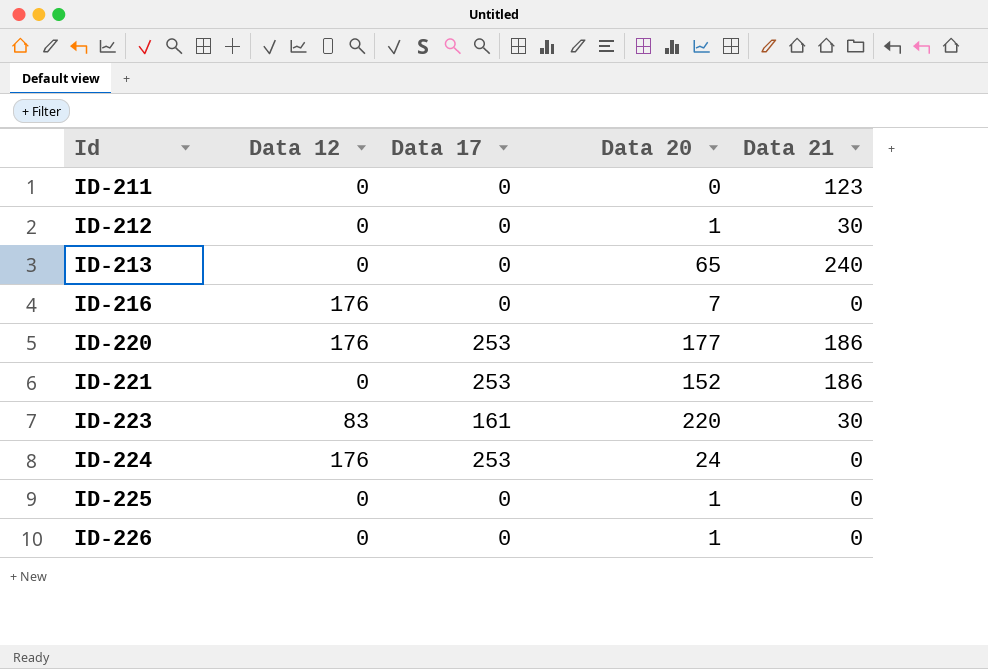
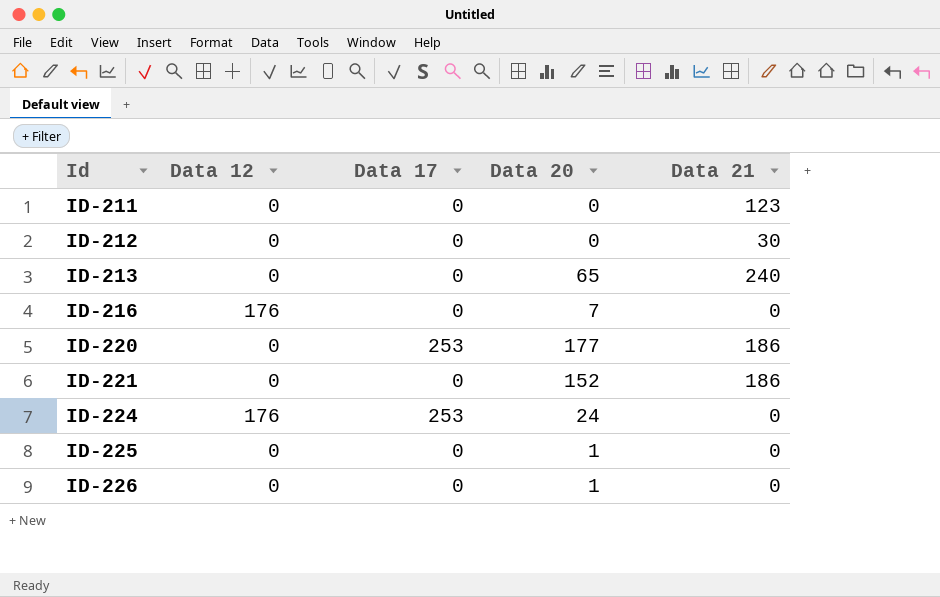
row ID-223: 83 | 161 | 220 | 30 -> none
ID-212 | Data 20: 1 -> 0
ID-220 | Data 12: 176 -> 0
ID-221 | Data 17: 253 -> 0

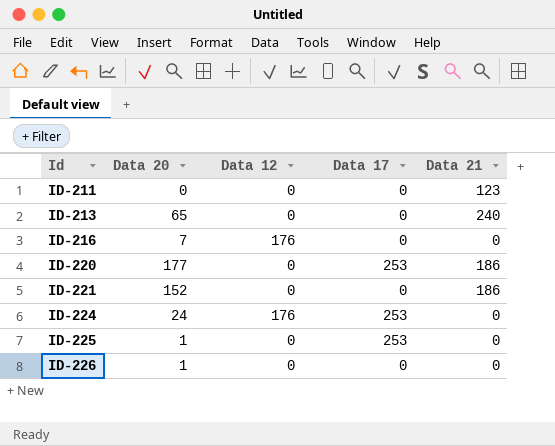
column Data 20 | position: 4 -> 2
row ID-212: 0 | 0 | 0 | 30 -> none
ID-225 | Data 17: 0 -> 253

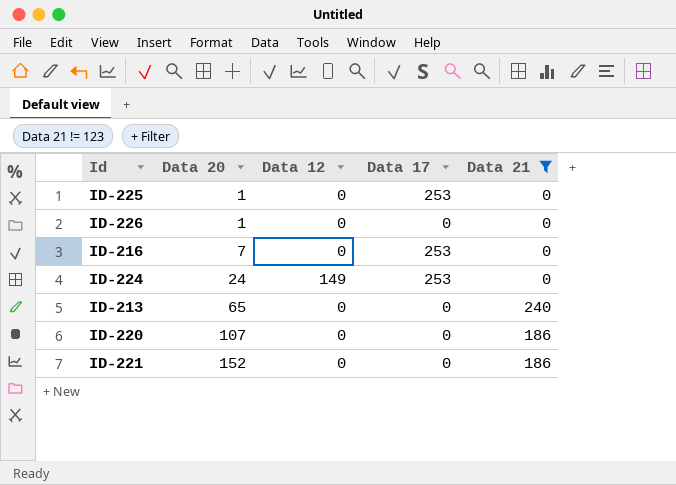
filter: none -> Data 21 != 123
row order: Id ascending -> Data 20 ascending
ID-216 | Data 12: 176 -> 0
ID-216 | Data 17: 0 -> 253
ID-224 | Data 12: 176 -> 149
ID-220 | Data 20: 177 -> 107
ID-220 | Data 17: 253 -> 0

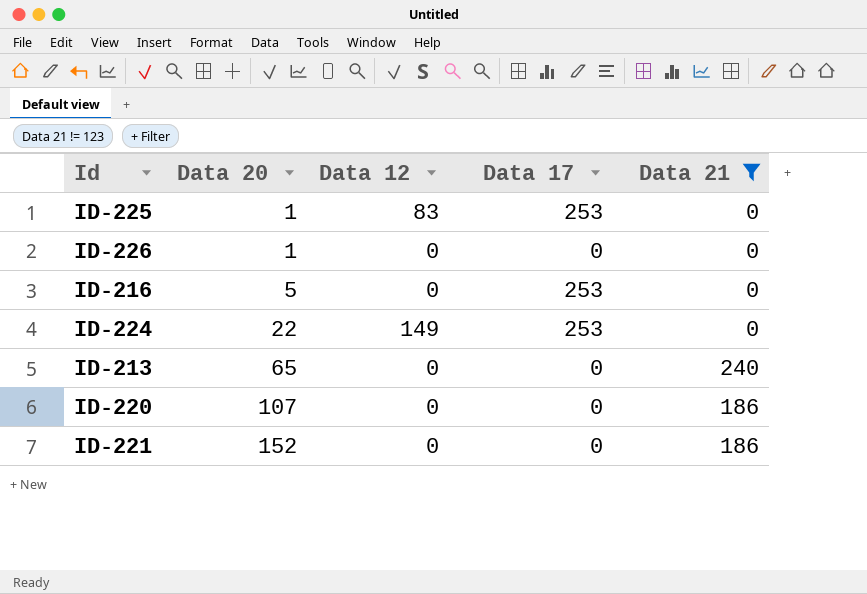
ID-225 | Data 12: 0 -> 83
ID-216 | Data 20: 7 -> 5
ID-224 | Data 20: 24 -> 22

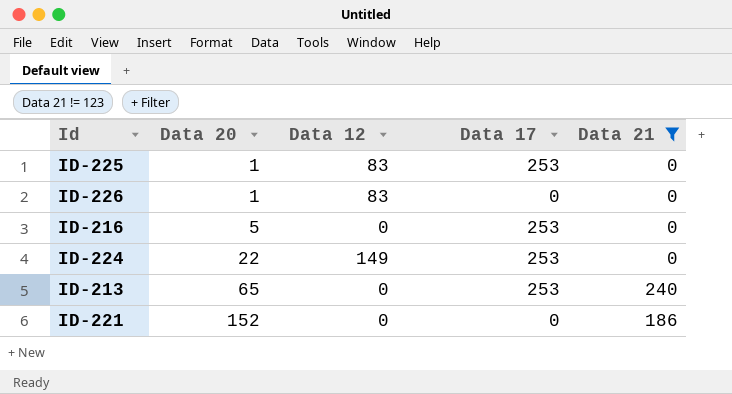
row ID-220: 107 | 0 | 0 | 186 -> none
ID-226 | Data 12: 0 -> 83
ID-213 | Data 17: 0 -> 253

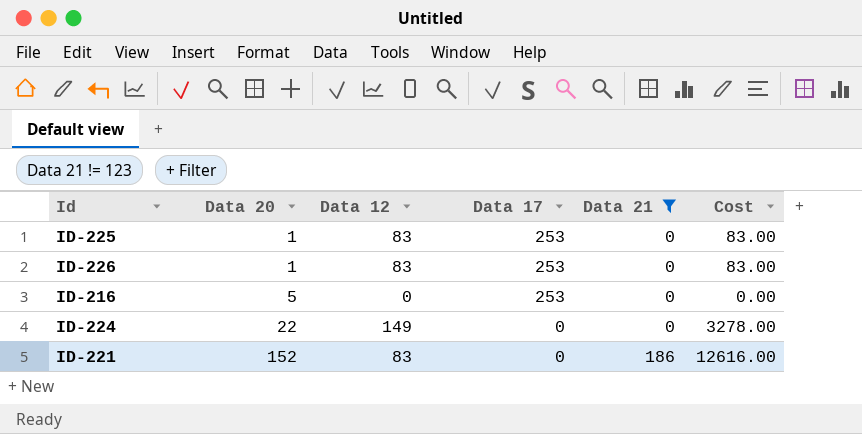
column Cost | formula: none -> [Data 20] * [Data 12]
row ID-213: 65 | 0 | 253 | 240 -> none
ID-226 | Data 17: 0 -> 253
ID-224 | Data 17: 253 -> 0
ID-221 | Data 12: 0 -> 83

